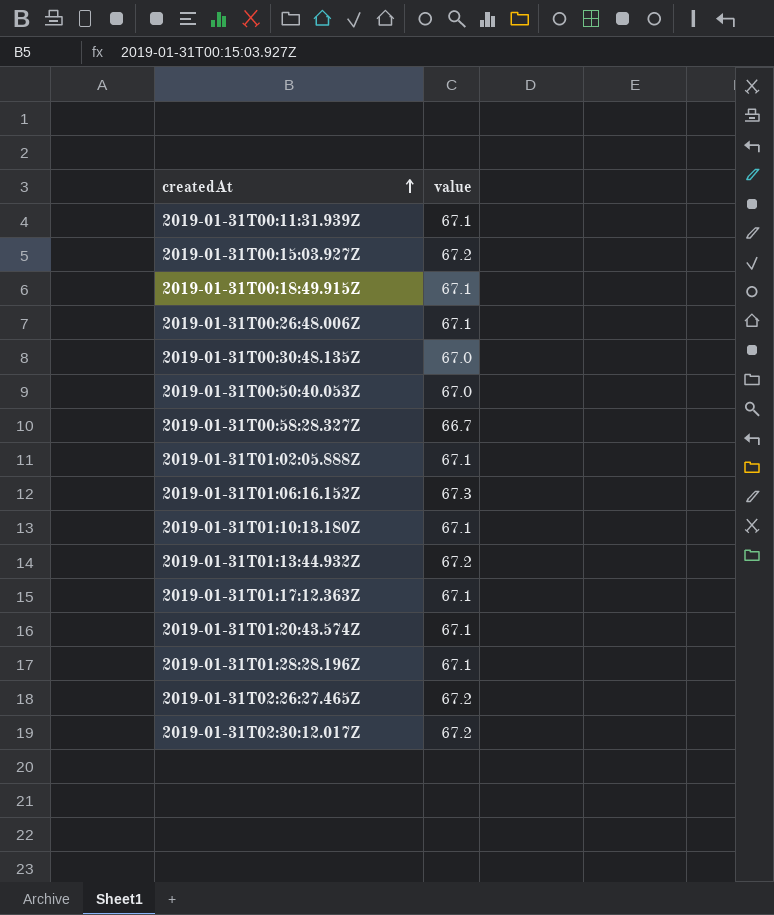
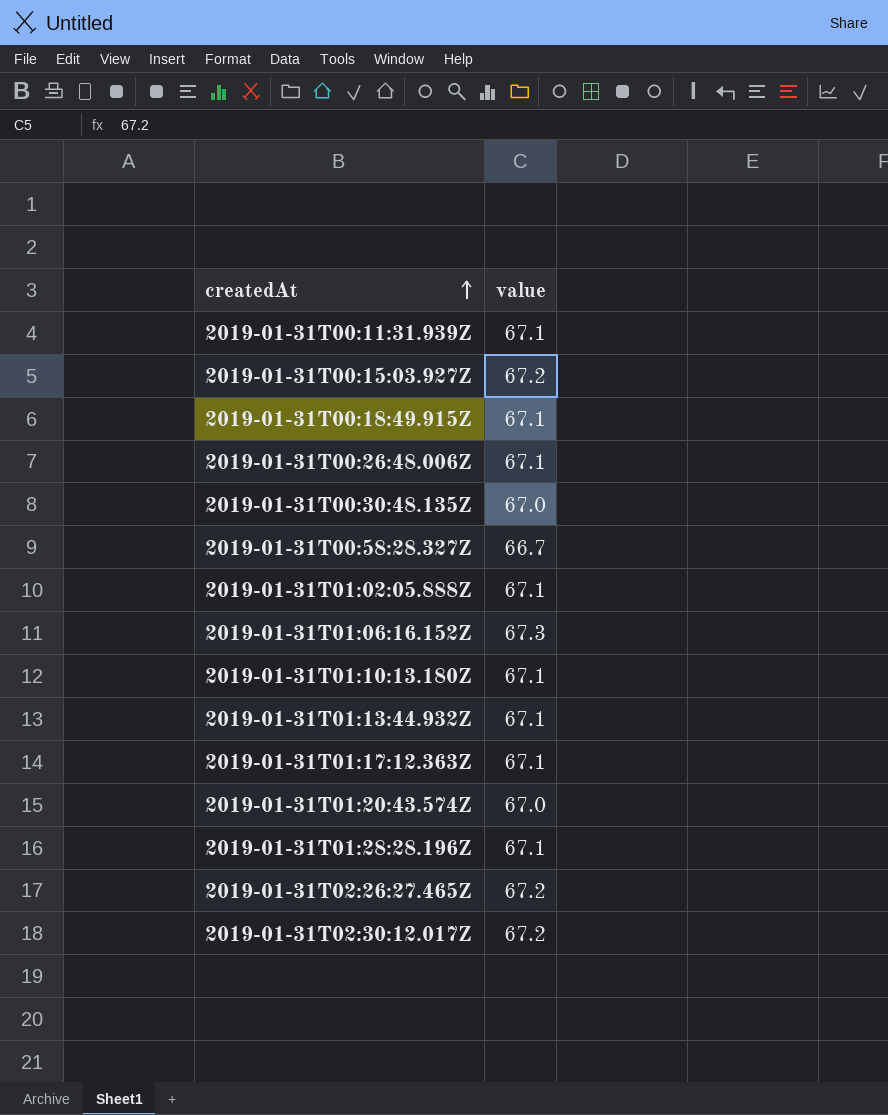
row 2019-01-31T00:50:40.053Z: 67.0 -> none
2019-01-31T01:13:44.932Z | value: 67.2 -> 67.1
2019-01-31T01:20:43.574Z | value: 67.1 -> 67.0

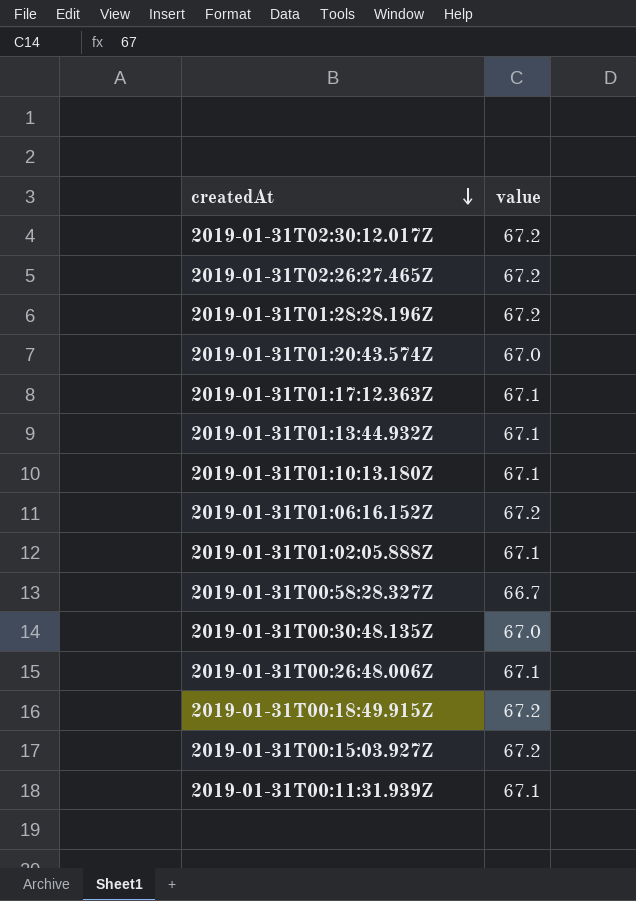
row order: createdAt ascending -> createdAt descending
2019-01-31T01:28:28.196Z | value: 67.1 -> 67.2
2019-01-31T01:06:16.152Z | value: 67.3 -> 67.2
2019-01-31T00:18:49.915Z | value: 67.1 -> 67.2

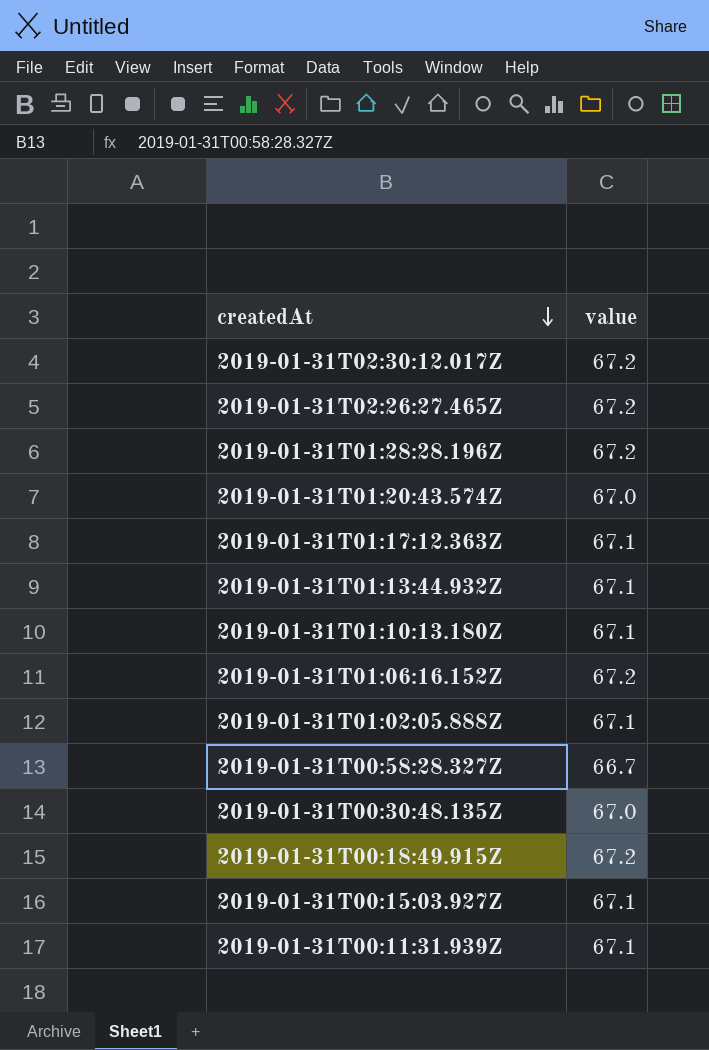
row 2019-01-31T00:26:48.006Z: 67.1 -> none
2019-01-31T00:15:03.927Z | value: 67.2 -> 67.1

